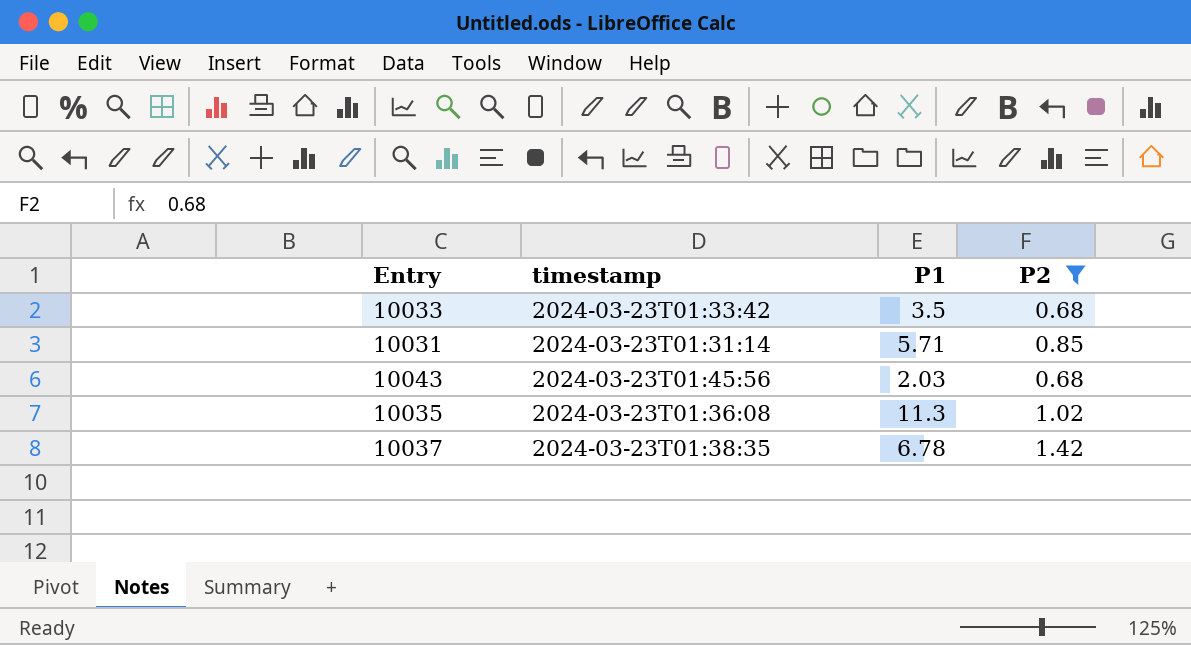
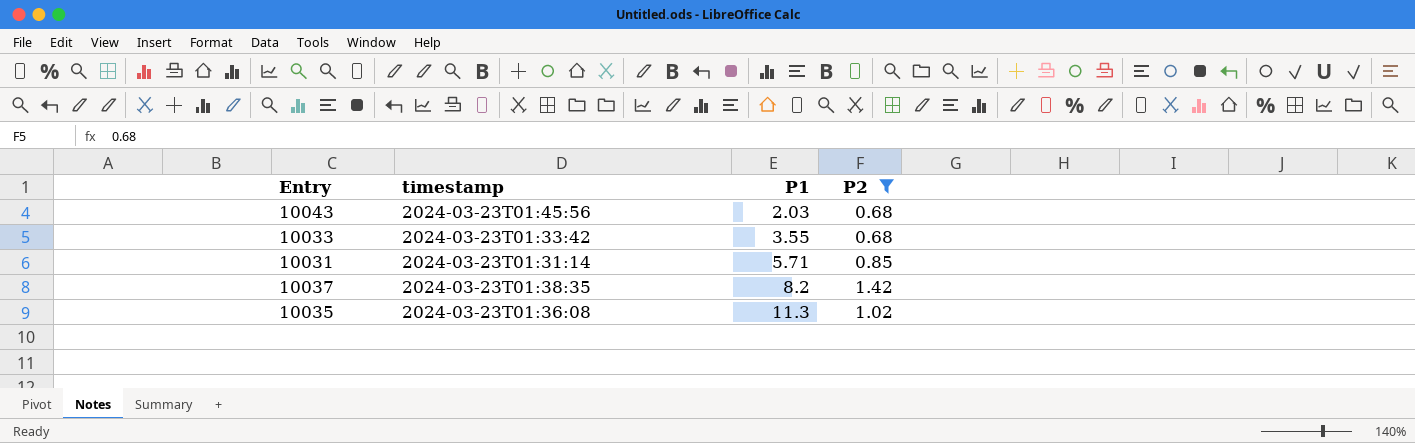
row order: none -> P1 ascending
10033 | P1: 3.5 -> 3.55
10037 | P1: 6.78 -> 8.2

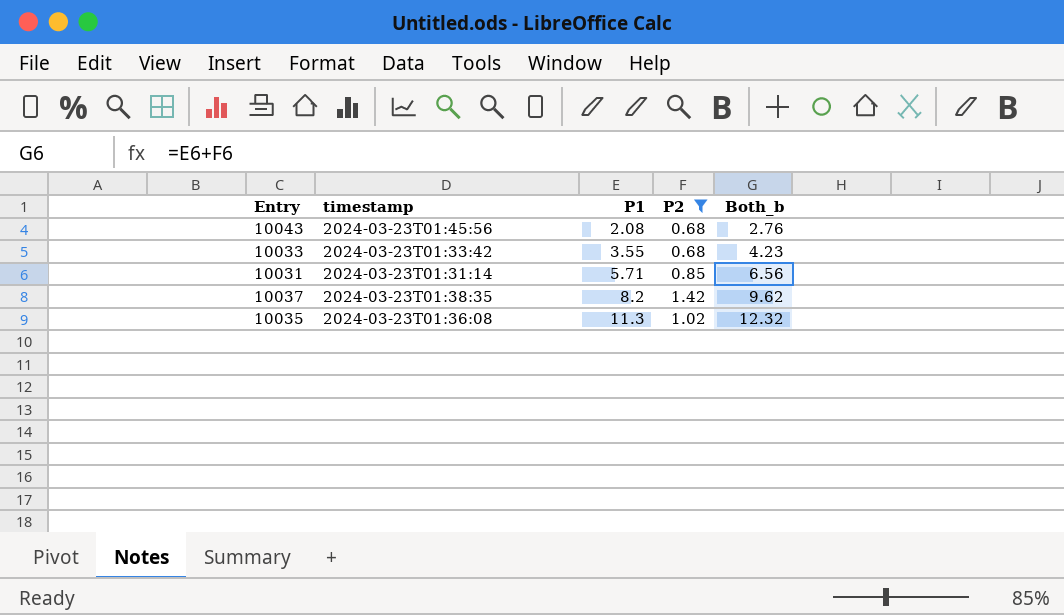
column Both_b | formula: none -> [P1] + [P2]
10043 | P1: 2.03 -> 2.08

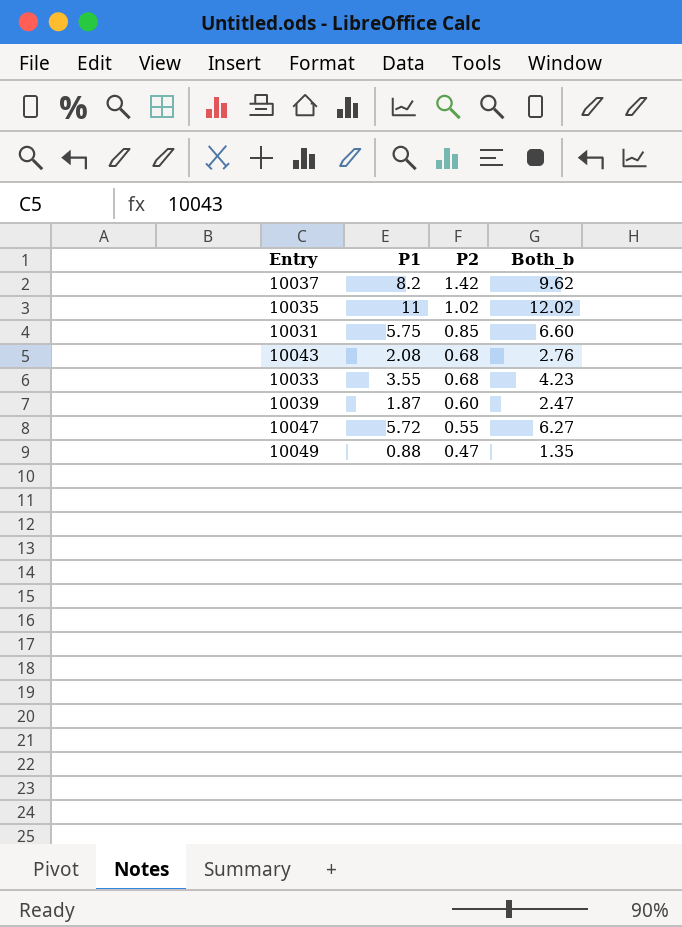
filter: P2 >= 0.68 -> none
row order: P1 ascending -> P2 descending
column timestamp | position: 2 -> none
10035 | P1: 11.3 -> 11
10035 | Both_b: 12.32 -> 12.02
10031 | P1: 5.71 -> 5.75
10031 | Both_b: 6.56 -> 6.60

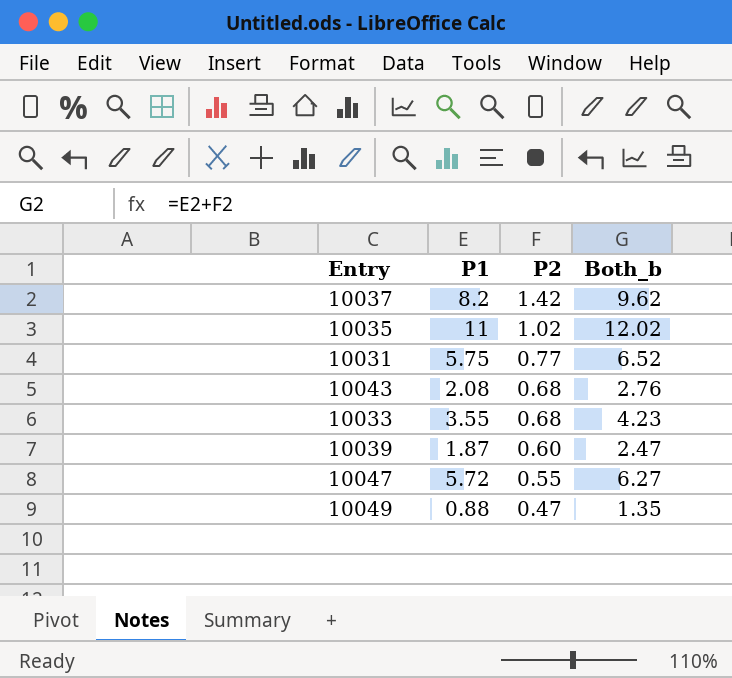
10031 | P2: 0.85 -> 0.77
10031 | Both_b: 6.60 -> 6.52

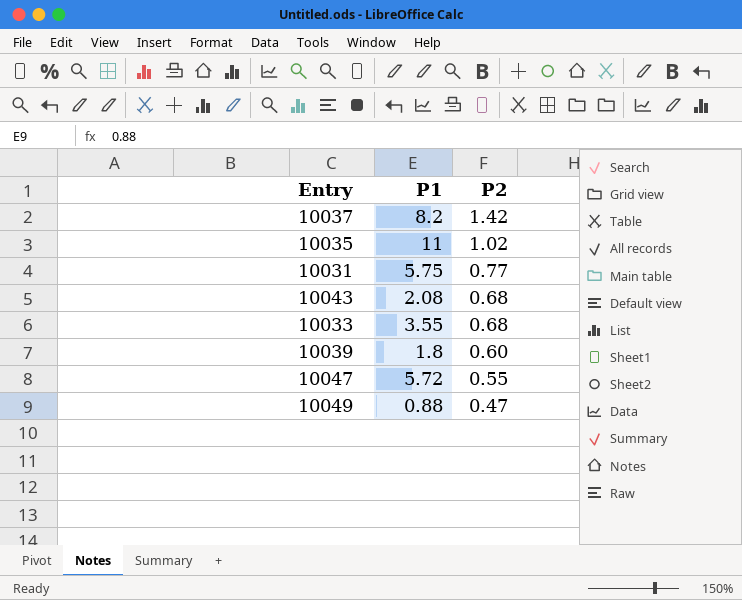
column Both_b | formula: [P1] + [P2] -> none
10039 | P1: 1.87 -> 1.8

